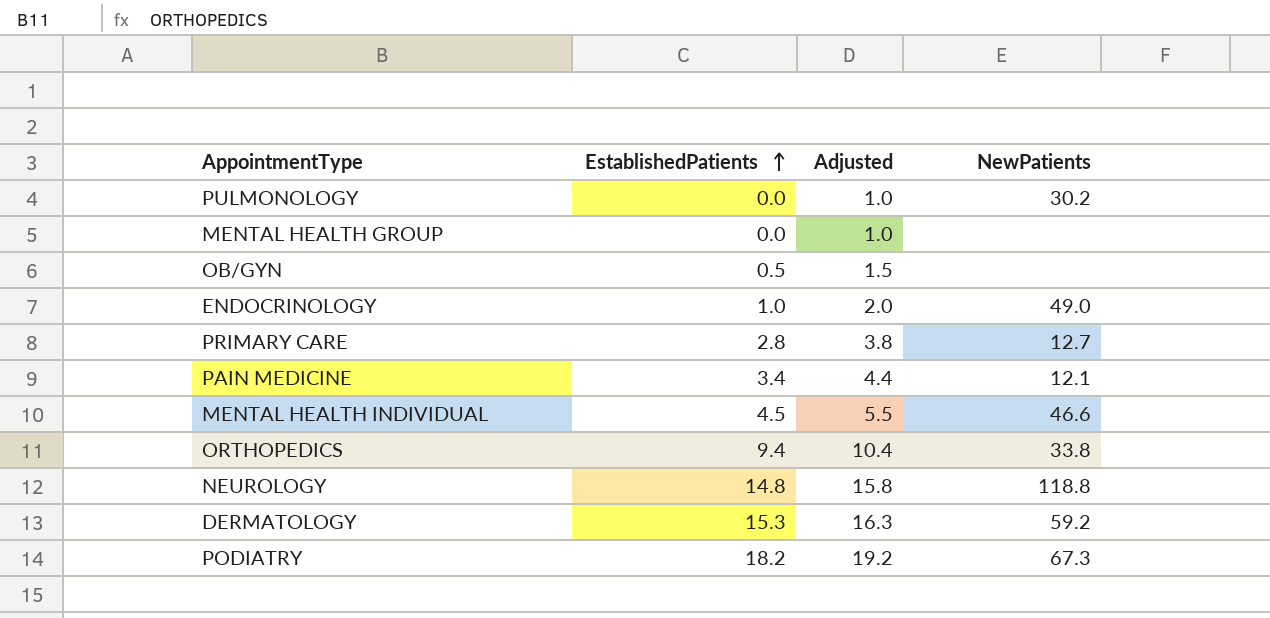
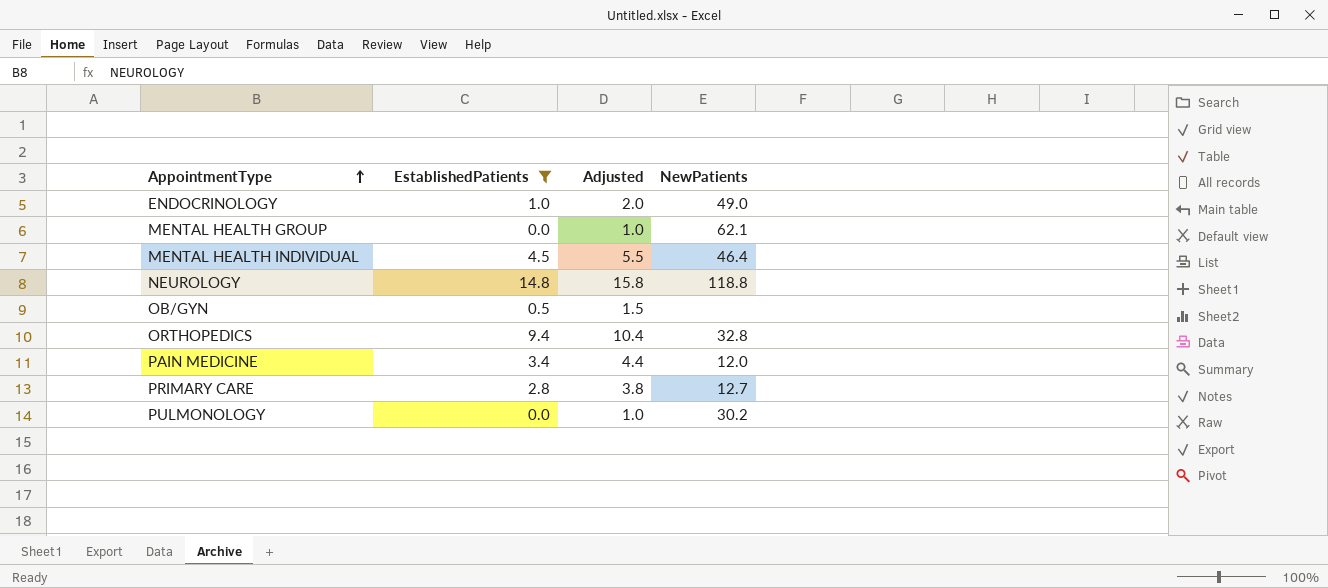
filter: none -> EstablishedPatients <= 14.8
row order: EstablishedPatients ascending -> AppointmentType ascending
MENTAL HEALTH GROUP | NewPatients: none -> 62.1
MENTAL HEALTH INDIVIDUAL | NewPatients: 46.6 -> 46.4
ORTHOPEDICS | NewPatients: 33.8 -> 32.8
PAIN MEDICINE | NewPatients: 12.1 -> 12.0

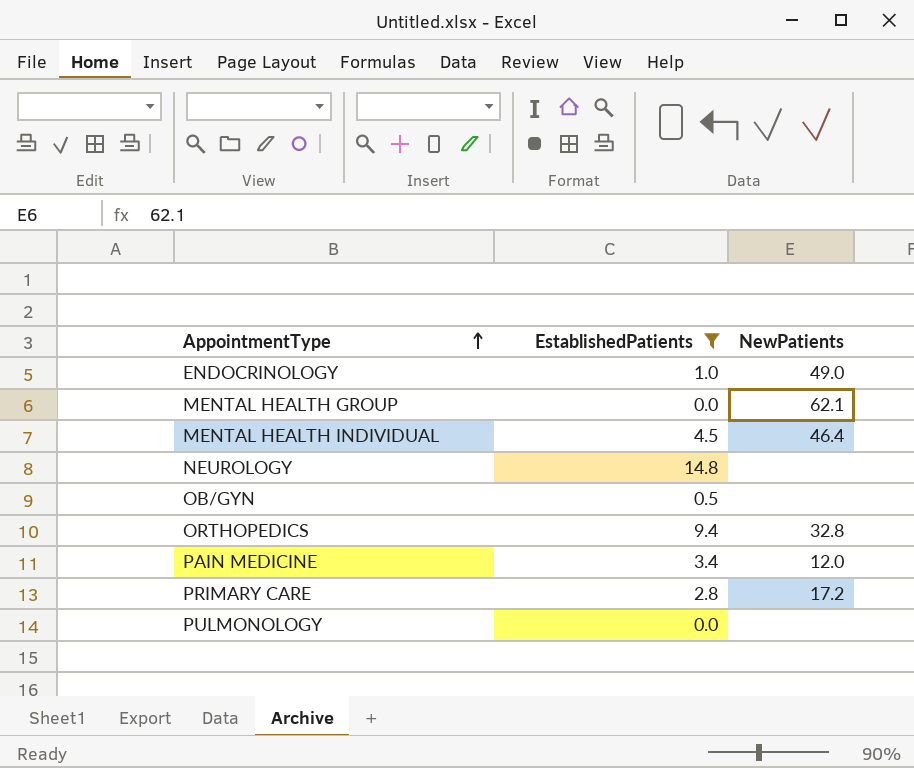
column Adjusted | formula: [EstablishedPatients] + 1 -> none
NEUROLOGY | NewPatients: 118.8 -> none
PRIMARY CARE | NewPatients: 12.7 -> 17.2
PULMONOLOGY | NewPatients: 30.2 -> none

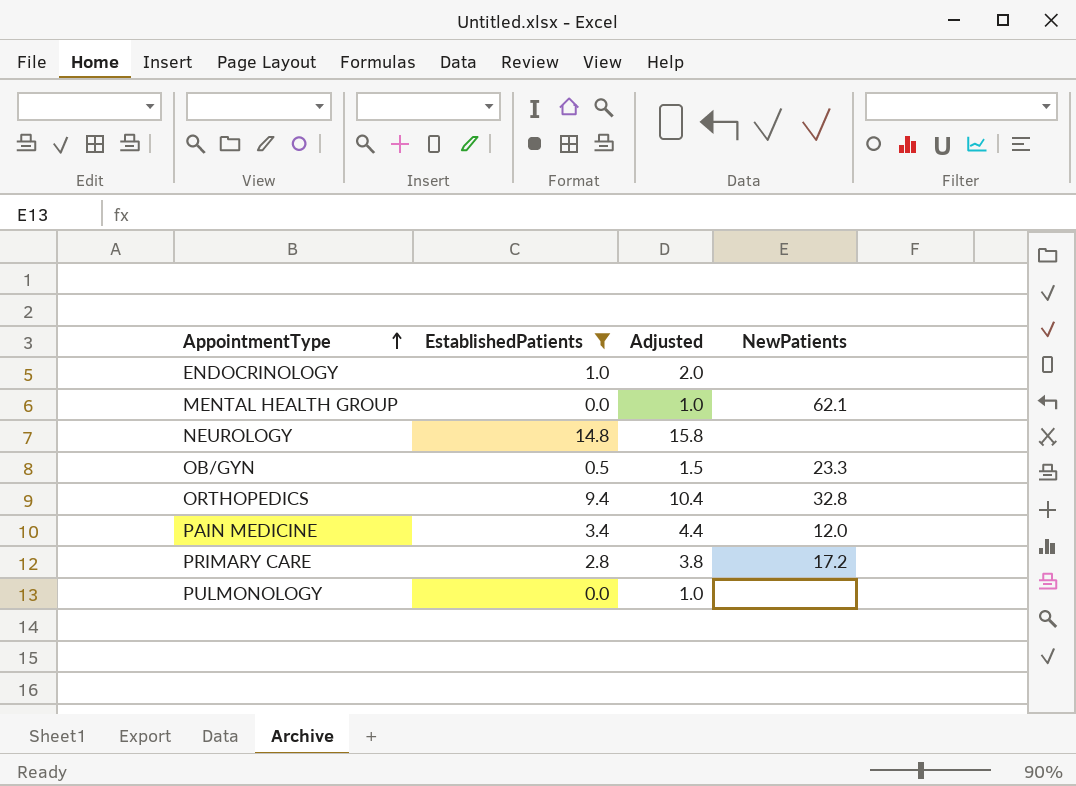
column Adjusted | formula: none -> [EstablishedPatients] + 1
row MENTAL HEALTH INDIVIDUAL: 4.5 | 46.4 -> none
ENDOCRINOLOGY | NewPatients: 49.0 -> none
OB/GYN | NewPatients: none -> 23.3

